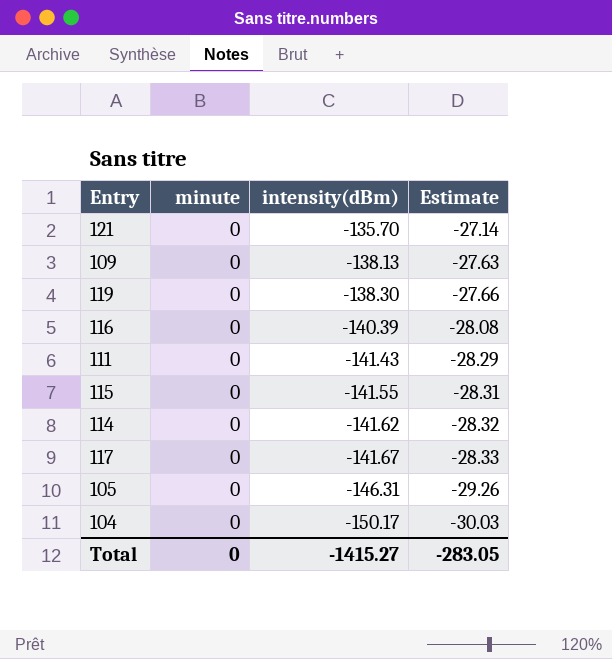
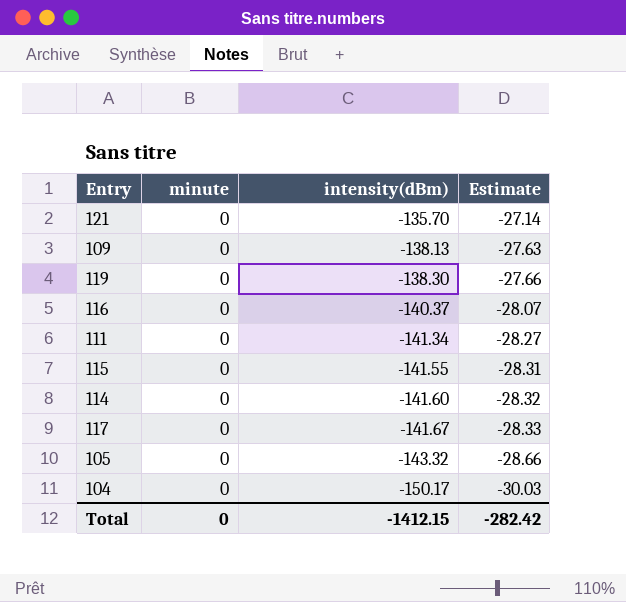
116 | intensity(dBm): -140.39 -> -140.37
116 | Estimate: -28.08 -> -28.07
111 | intensity(dBm): -141.43 -> -141.34
111 | Estimate: -28.29 -> -28.27
114 | intensity(dBm): -141.62 -> -141.60
105 | intensity(dBm): -146.31 -> -143.32
105 | Estimate: -29.26 -> -28.66
Total | intensity(dBm): -1415.27 -> -1412.15
Total | Estimate: -283.05 -> -282.42

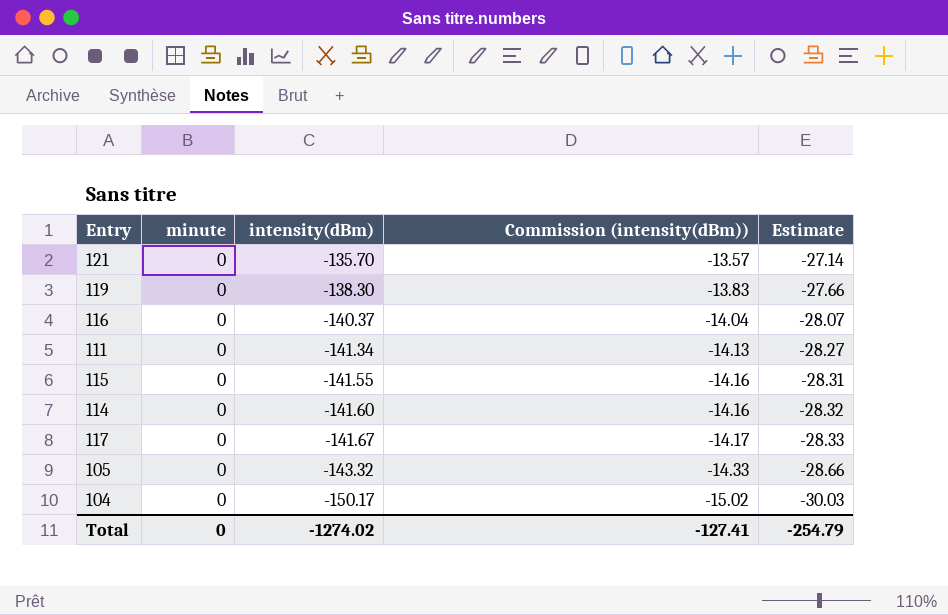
column Commission (intensity(dBm)) | formula: none -> [intensity(dBm)] * 0.1
row 109: 0 | -138.13 | -27.63 -> none
Total | intensity(dBm): -1412.15 -> -1274.02
Total | Estimate: -282.42 -> -254.79

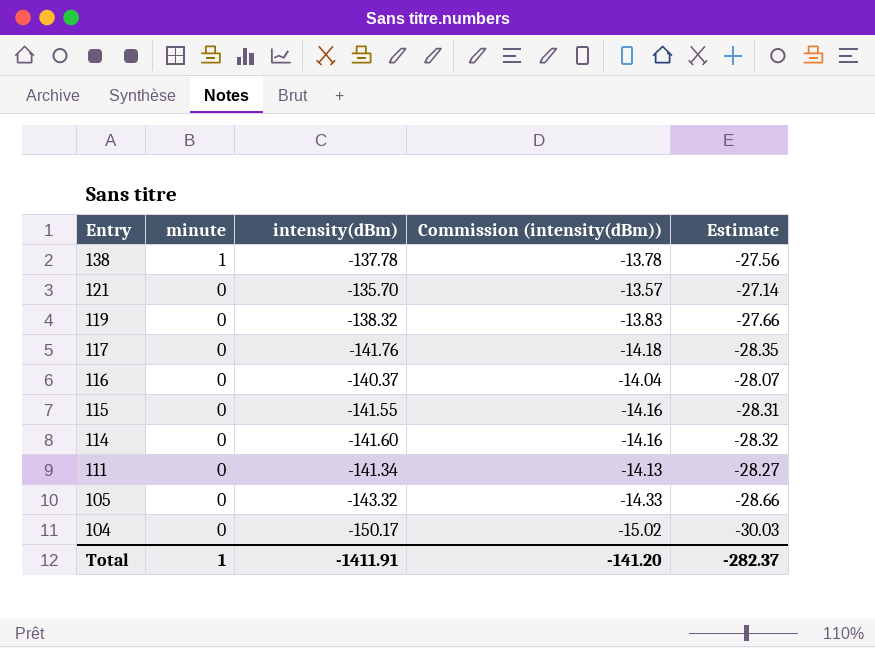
row order: intensity(dBm) descending -> Entry descending
row 138: none -> 1 | -137.78 | -13.78 | -27.56
119 | intensity(dBm): -138.30 -> -138.32
117 | intensity(dBm): -141.67 -> -141.76
117 | Commission (intensity(dBm)): -14.17 -> -14.18
117 | Estimate: -28.33 -> -28.35
Total | minute: 0 -> 1
Total | intensity(dBm): -1274.02 -> -1411.91
Total | Commission (intensity(dBm)): -127.41 -> -141.20
Total | Estimate: -254.79 -> -282.37

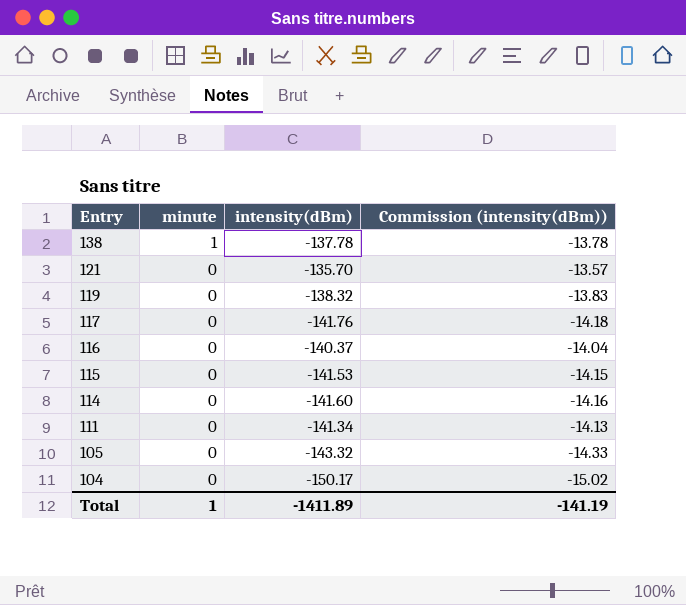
column Estimate | formula: [intensity(dBm)] * 0.2 -> none
115 | intensity(dBm): -141.55 -> -141.53
115 | Commission (intensity(dBm)): -14.16 -> -14.15
Total | intensity(dBm): -1411.91 -> -1411.89
Total | Commission (intensity(dBm)): -141.20 -> -141.19

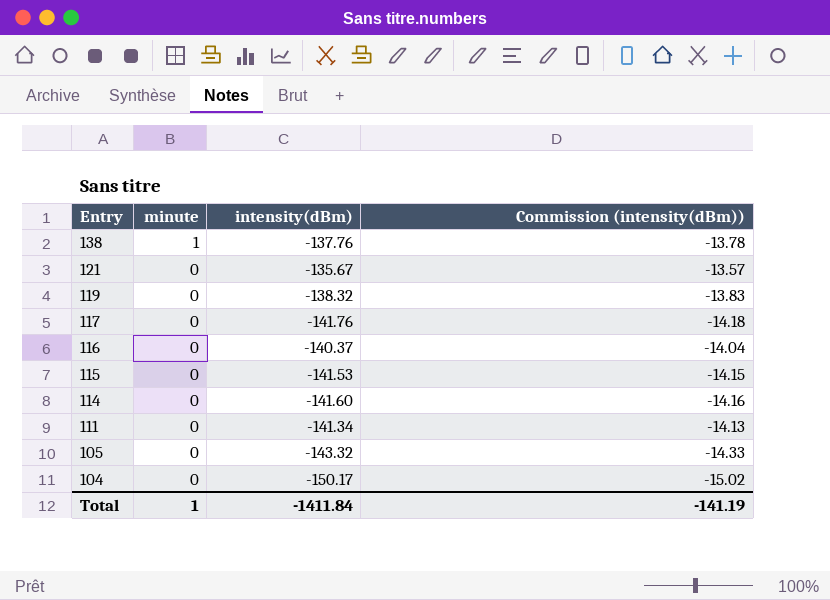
138 | intensity(dBm): -137.78 -> -137.76
121 | intensity(dBm): -135.70 -> -135.67
Total | intensity(dBm): -1411.89 -> -1411.84

